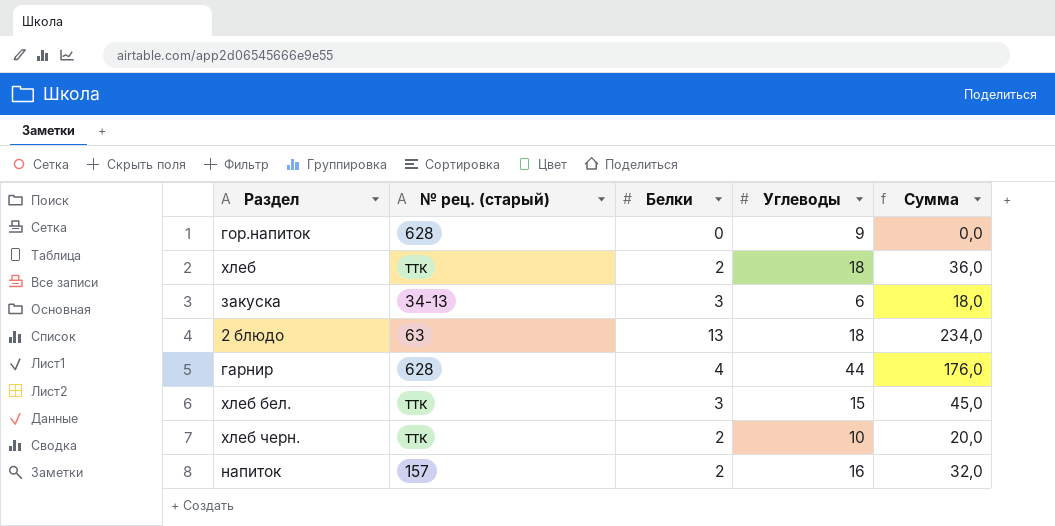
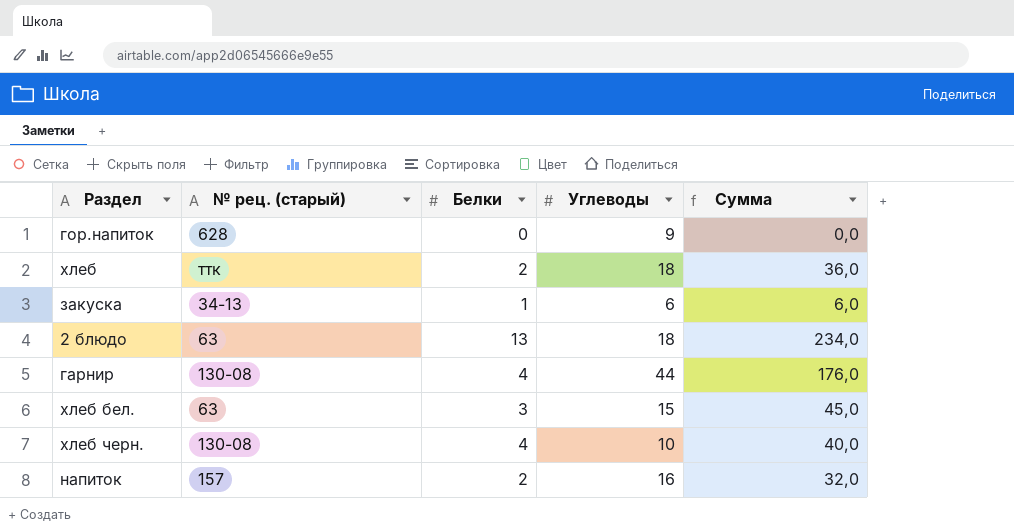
закуска | Белки: 3 -> 1
закуска | Сумма: 18,0 -> 6,0
гарнир | № рец. (старый): 628 -> 130-08
хлеб бел. | № рец. (старый): ттк -> 63
хлеб черн. | № рец. (старый): ттк -> 130-08
хлеб черн. | Белки: 2 -> 4
хлеб черн. | Сумма: 20,0 -> 40,0

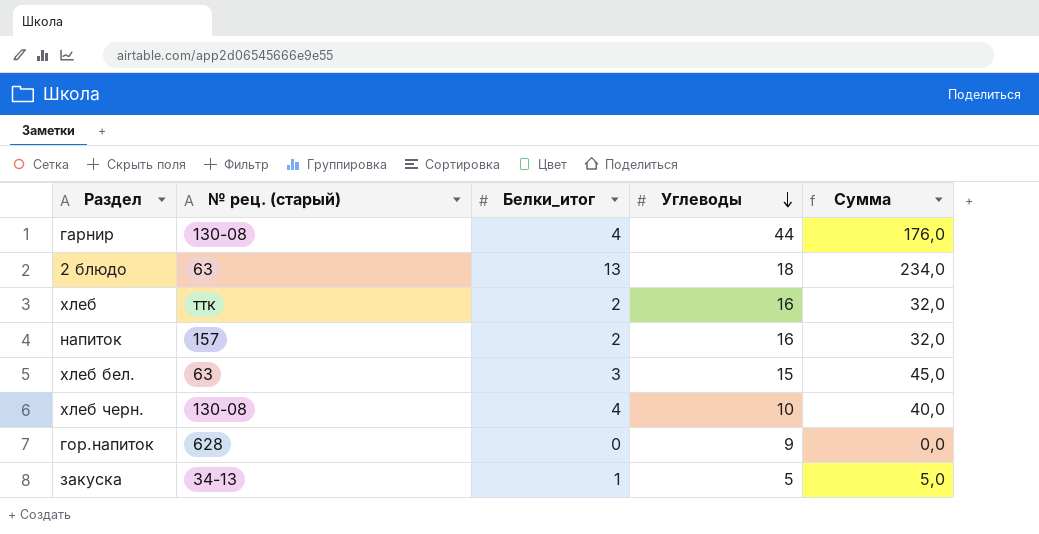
row order: none -> Углеводы descending
column name: Белки -> Белки_итог
хлеб | Углеводы: 18 -> 16
хлеб | Сумма: 36,0 -> 32,0
закуска | Углеводы: 6 -> 5
закуска | Сумма: 6,0 -> 5,0

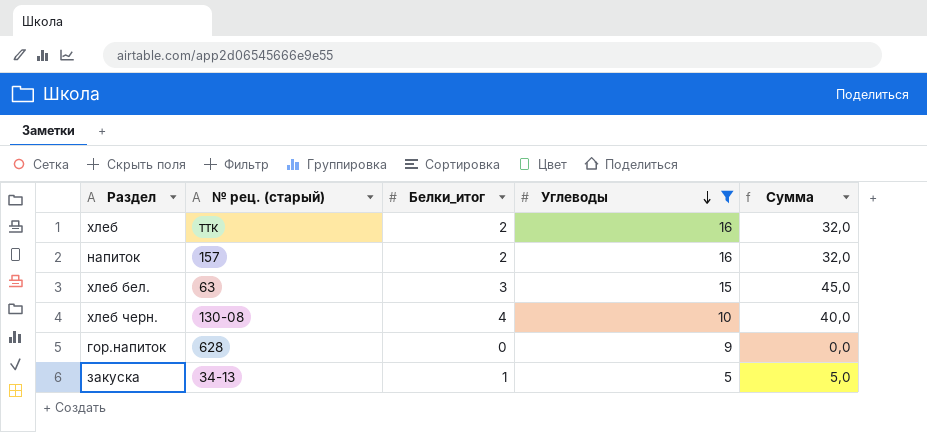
filter: none -> Углеводы <= 16

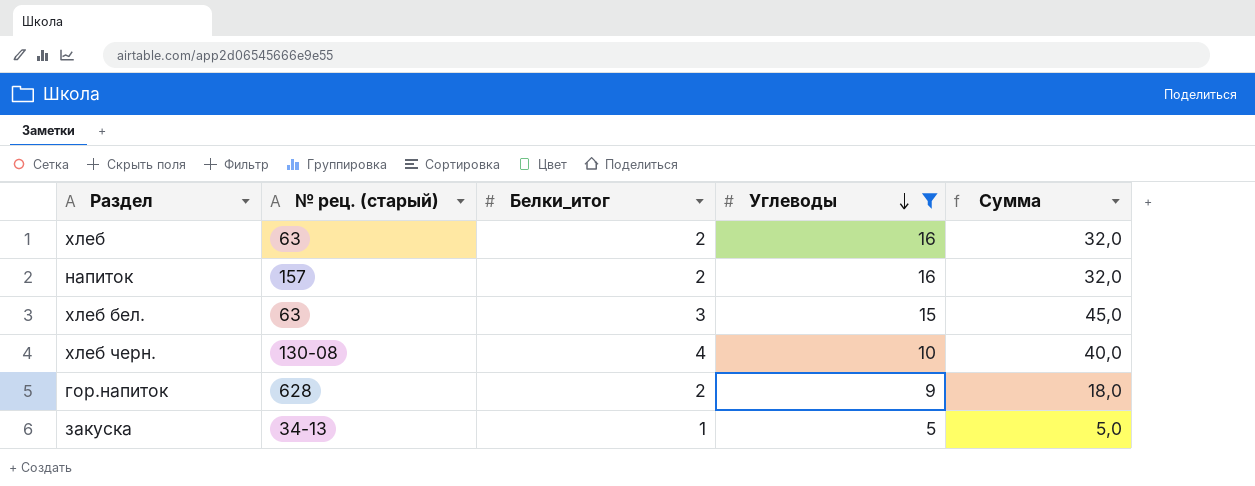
хлеб | № рец. (старый): ттк -> 63
гор.напиток | Белки_итог: 0 -> 2
гор.напиток | Сумма: 0,0 -> 18,0

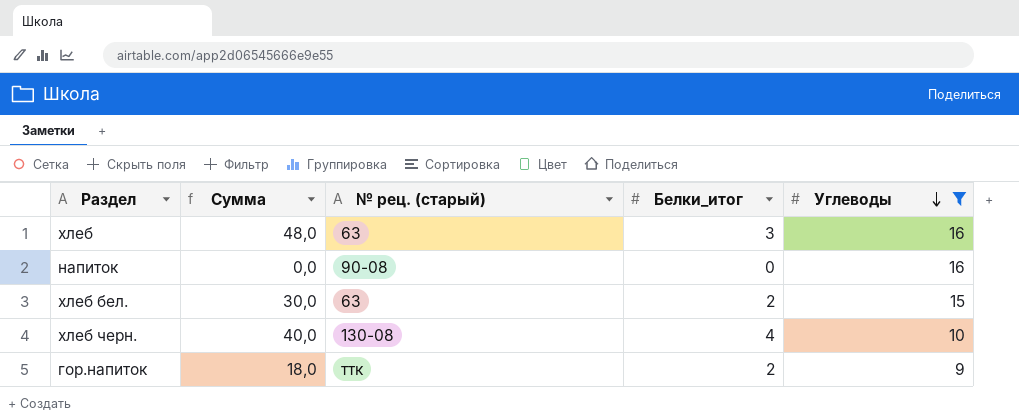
column Сумма | position: 5 -> 2
row закуска: 34-13 | 1 | 5 | 5,0 -> none
хлеб | Сумма: 32,0 -> 48,0
хлеб | Белки_итог: 2 -> 3
напиток | Сумма: 32,0 -> 0,0
напиток | № рец. (старый): 157 -> 90-08
напиток | Белки_итог: 2 -> 0
хлеб бел. | Сумма: 45,0 -> 30,0
хлеб бел. | Белки_итог: 3 -> 2
гор.напиток | № рец. (старый): 628 -> ттк

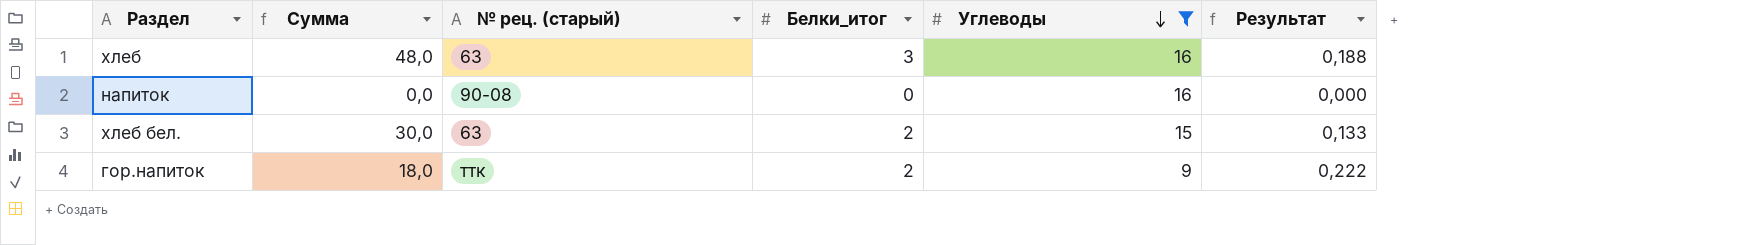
column Результат | formula: none -> [Белки_итог] / [Углеводы]
row хлеб черн.: 40,0 | 130-08 | 4 | 10 -> none

